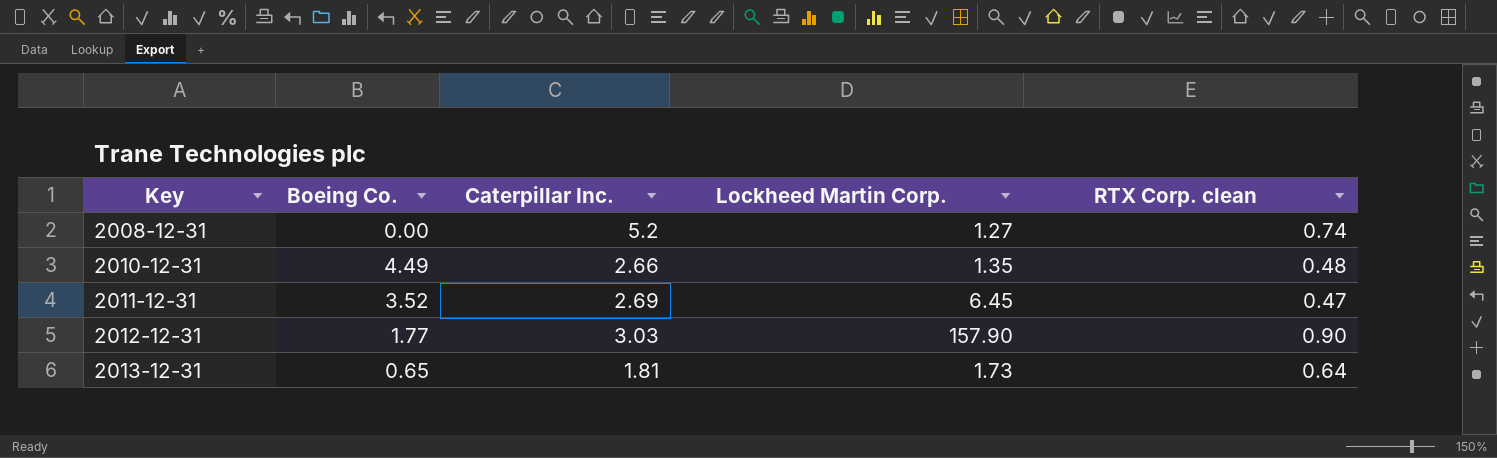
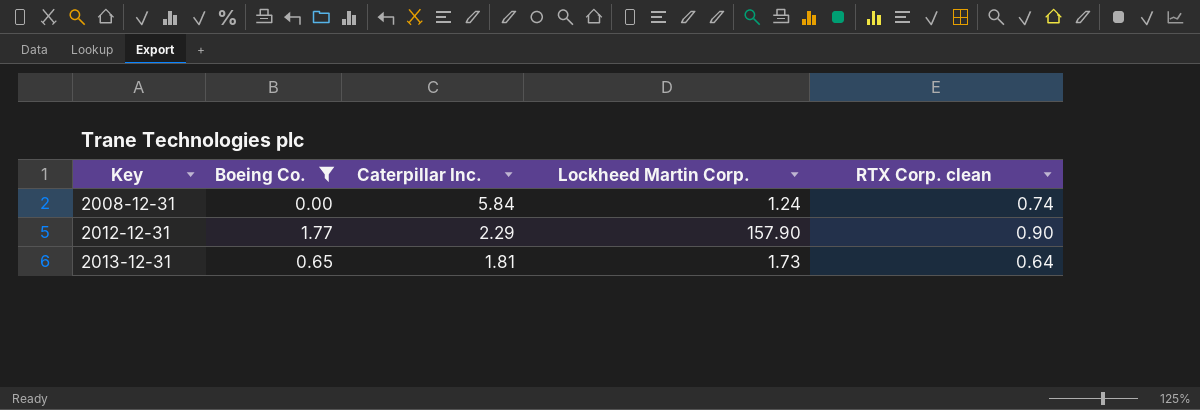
filter: none -> Boeing Co. <= 1.77
2008-12-31 | Caterpillar Inc.: 5.2 -> 5.84
2008-12-31 | Lockheed Martin Corp.: 1.27 -> 1.24
2012-12-31 | Caterpillar Inc.: 3.03 -> 2.29

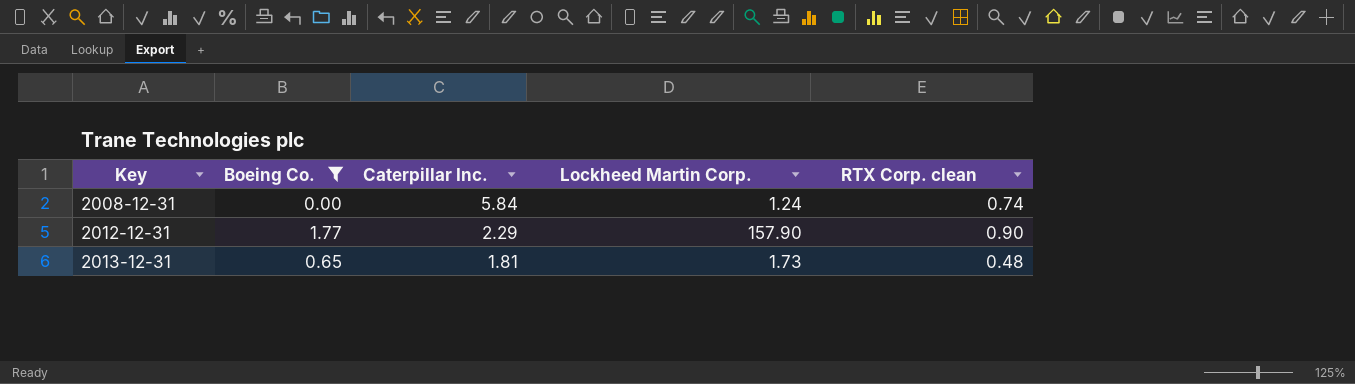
2013-12-31 | RTX Corp. clean: 0.64 -> 0.48

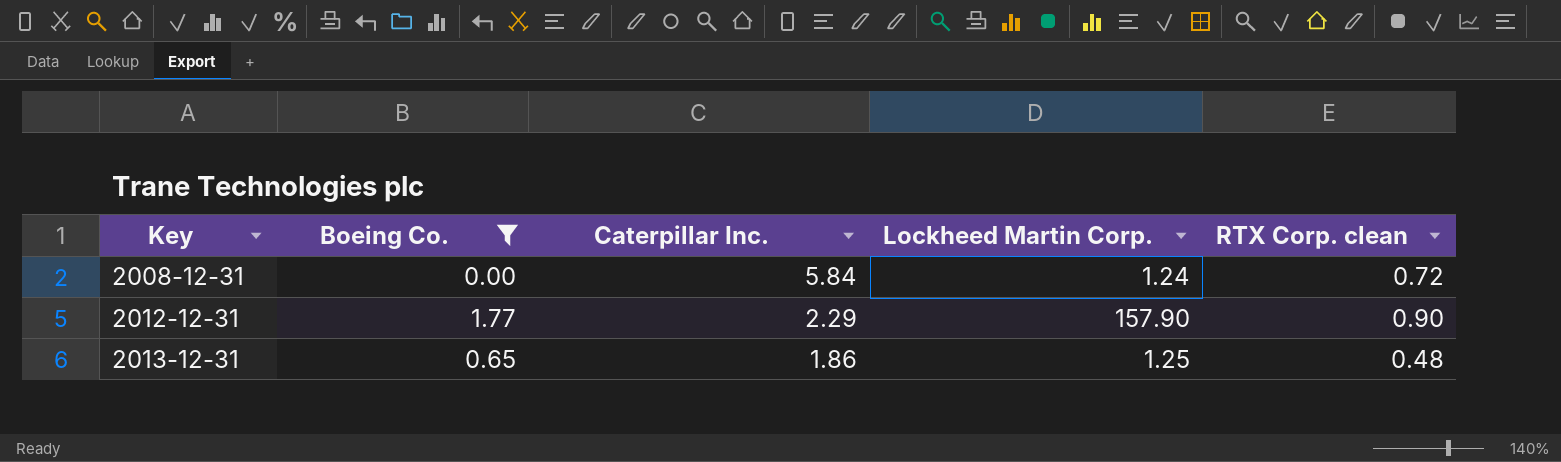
2008-12-31 | RTX Corp. clean: 0.74 -> 0.72
2013-12-31 | Caterpillar Inc.: 1.81 -> 1.86
2013-12-31 | Lockheed Martin Corp.: 1.73 -> 1.25

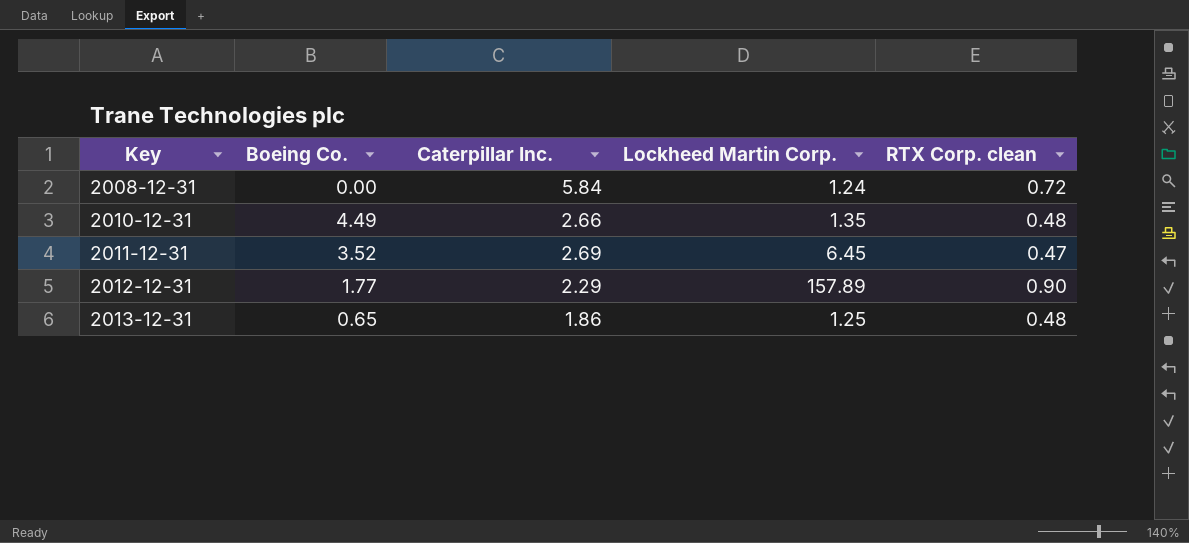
filter: Boeing Co. <= 1.77 -> none
2012-12-31 | Lockheed Martin Corp.: 157.90 -> 157.89

